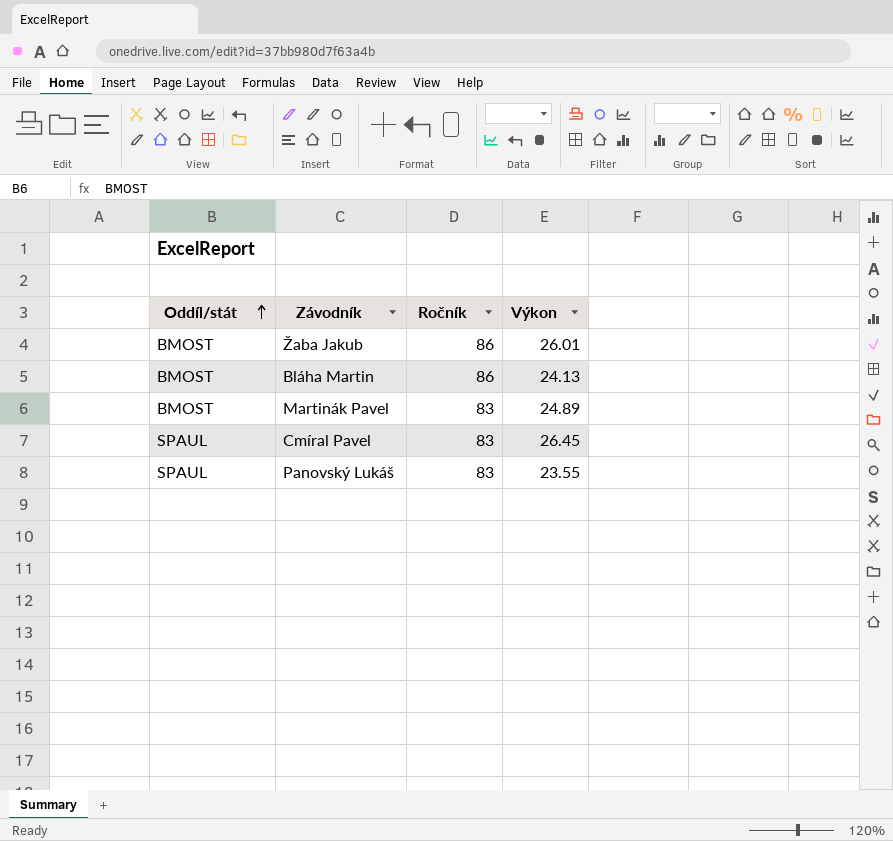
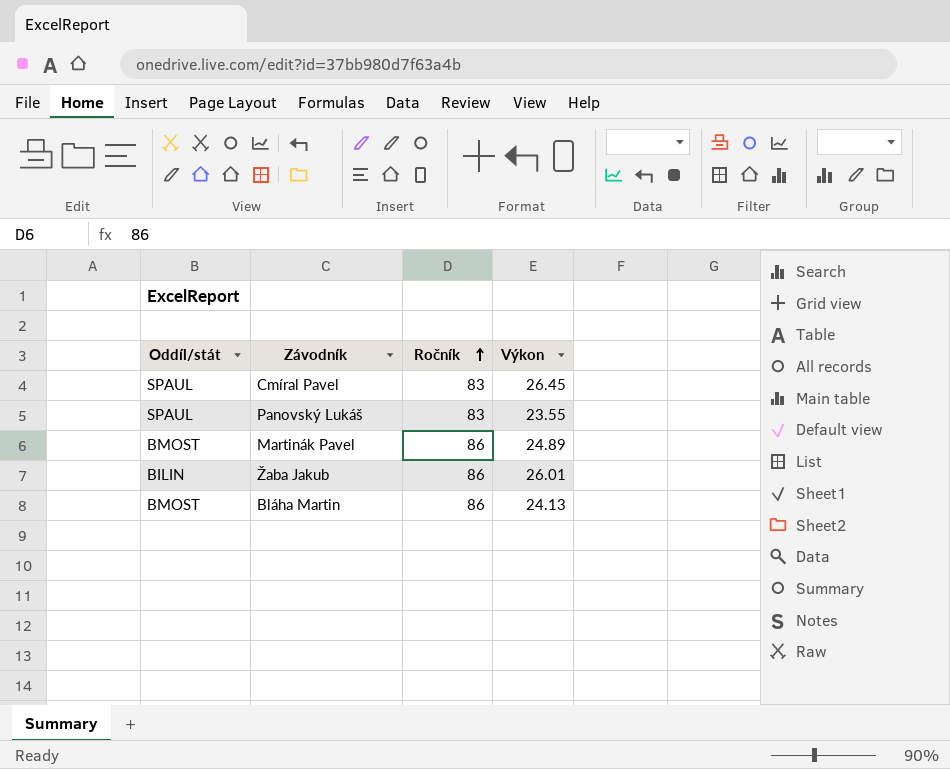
row order: Oddíl/stát ascending -> Ročník ascending
Martinák Pavel | Ročník: 83 -> 86
Žaba Jakub | Oddíl/stát: BMOST -> BILIN

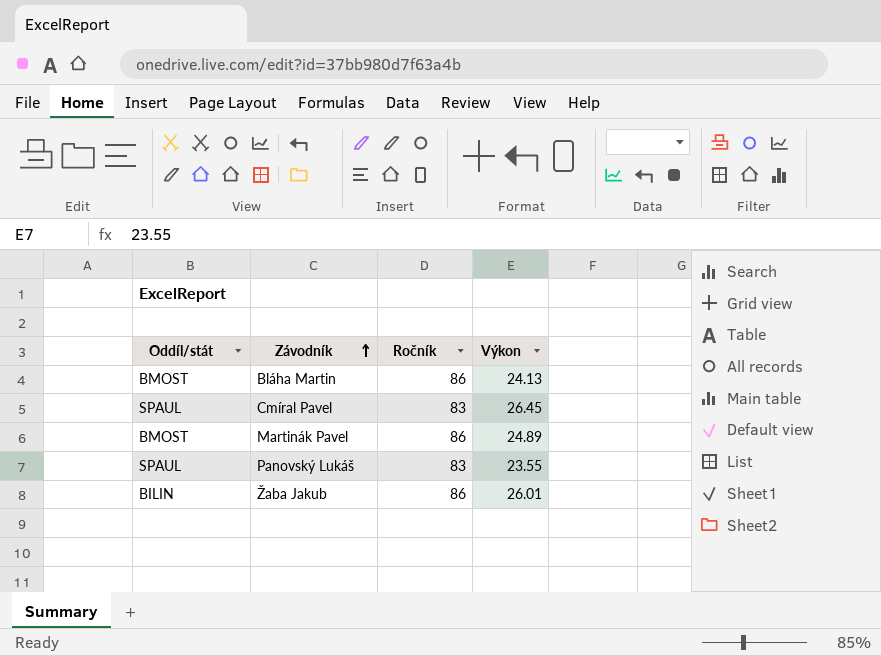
row order: Ročník ascending -> Závodník ascending

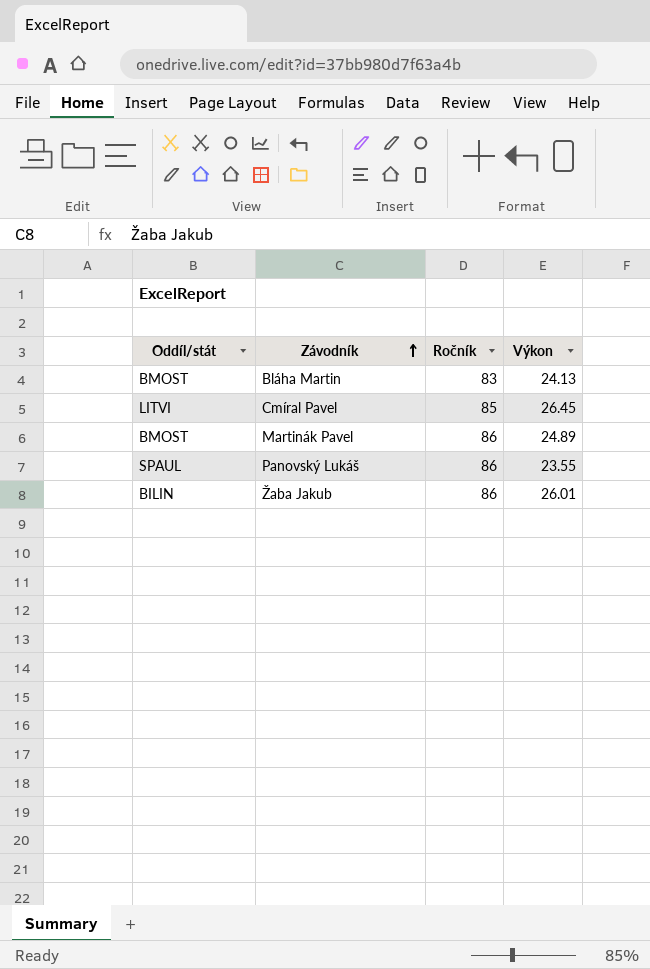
Bláha Martin | Ročník: 86 -> 83
Cmíral Pavel | Oddíl/stát: SPAUL -> LITVI
Cmíral Pavel | Ročník: 83 -> 85
Panovský Lukáš | Ročník: 83 -> 86

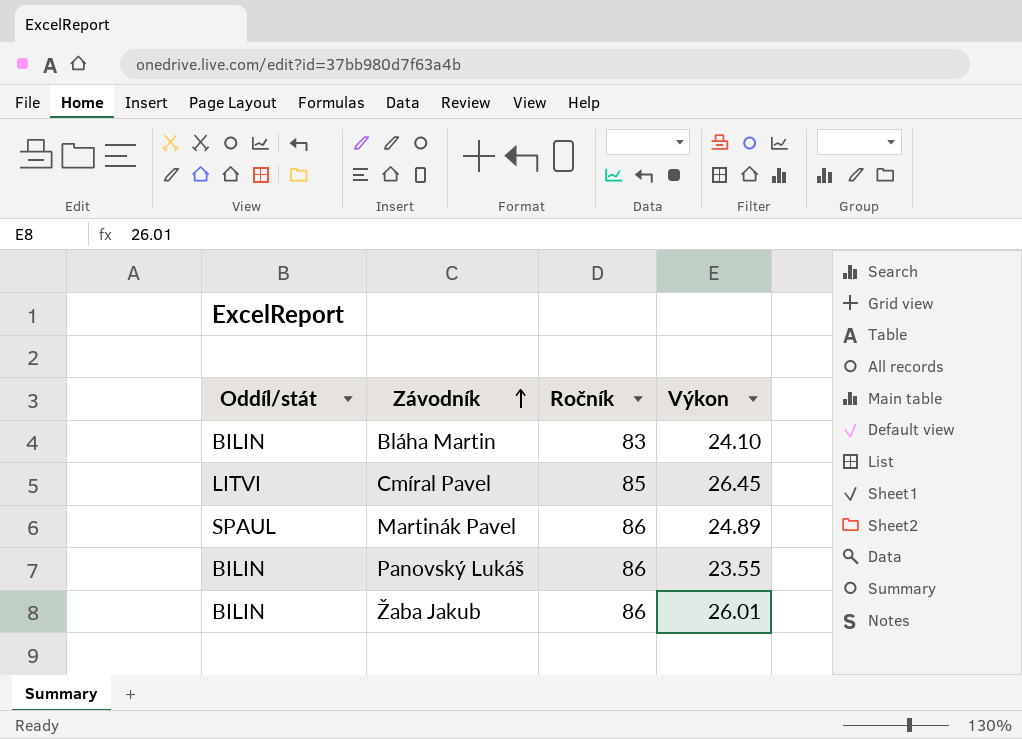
Bláha Martin | Oddíl/stát: BMOST -> BILIN
Bláha Martin | Výkon: 24.13 -> 24.10
Martinák Pavel | Oddíl/stát: BMOST -> SPAUL
Panovský Lukáš | Oddíl/stát: SPAUL -> BILIN

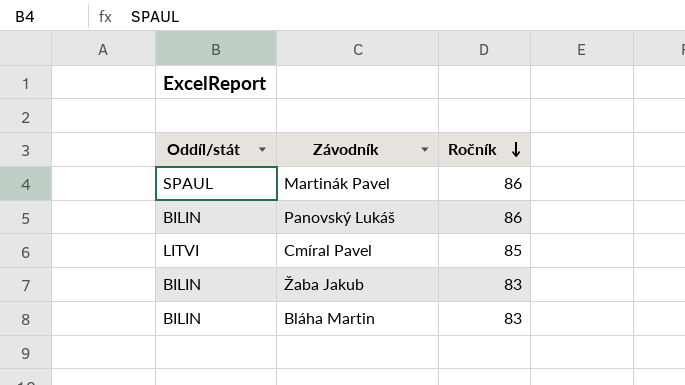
row order: Závodník ascending -> Ročník descending
column Výkon | position: 4 -> none
Žaba Jakub | Ročník: 86 -> 83

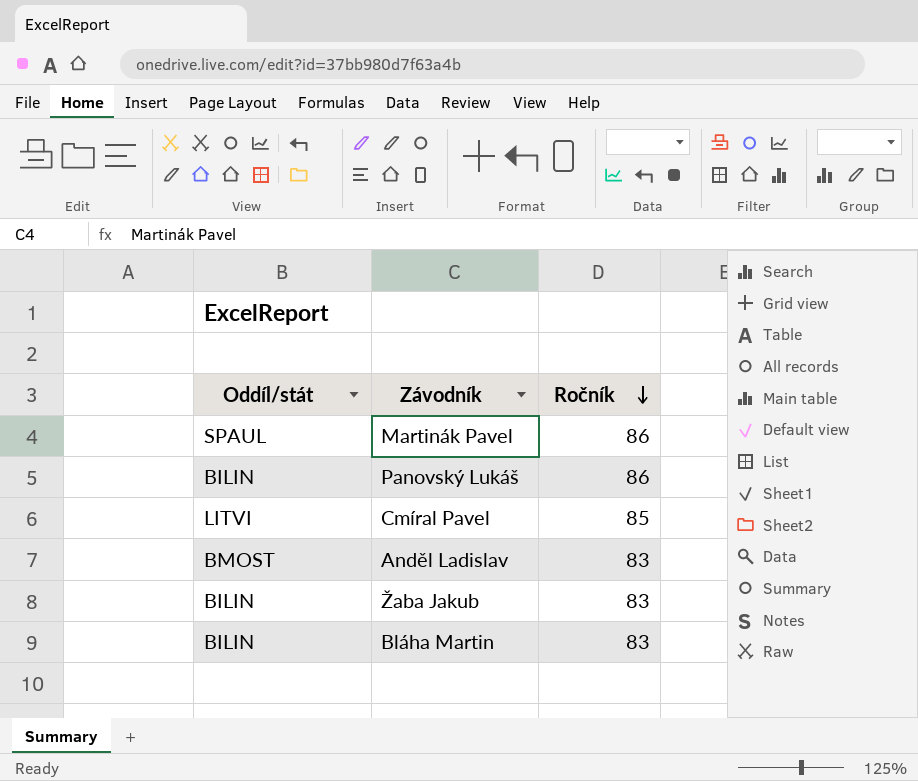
row Anděl Ladislav: none -> BMOST | 83

